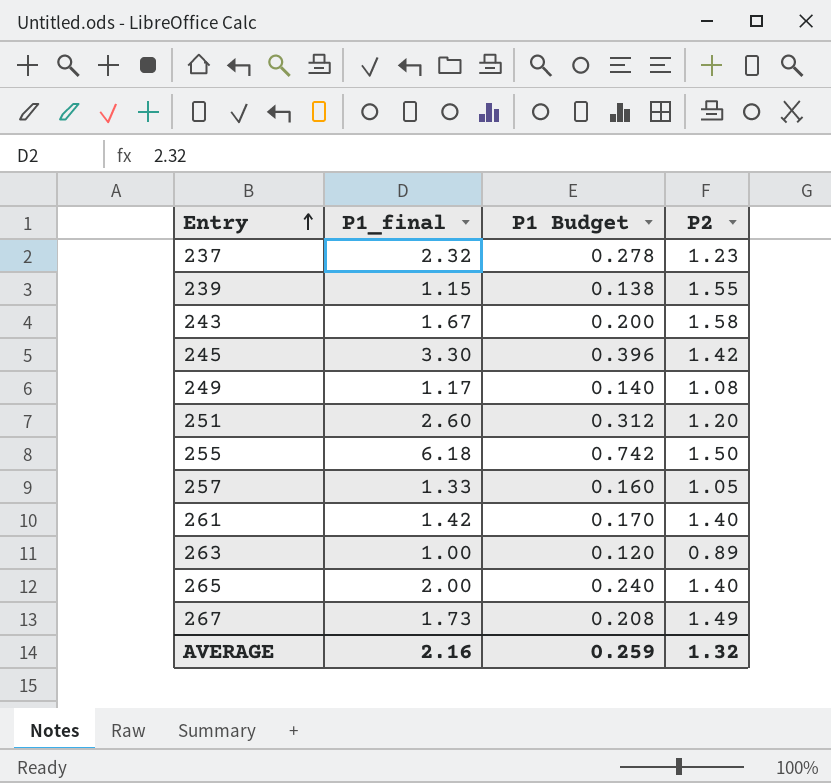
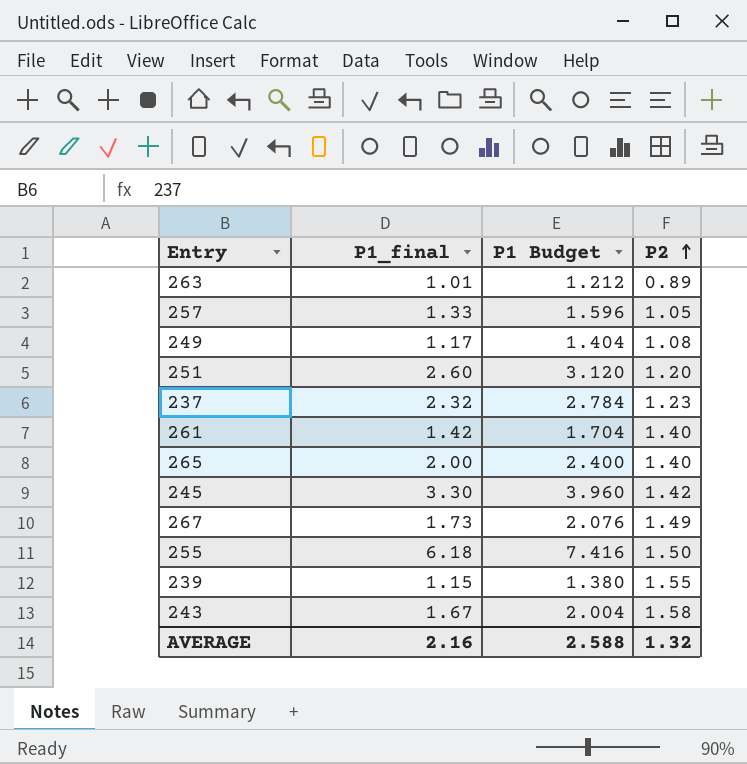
row order: Entry ascending -> P2 ascending
column P1 Budget | formula: [P1_final] * 0.12 -> [P1_final] * 1.2
263 | P1_final: 1.00 -> 1.01
AVERAGE | P1 Budget: 0.259 -> 2.588

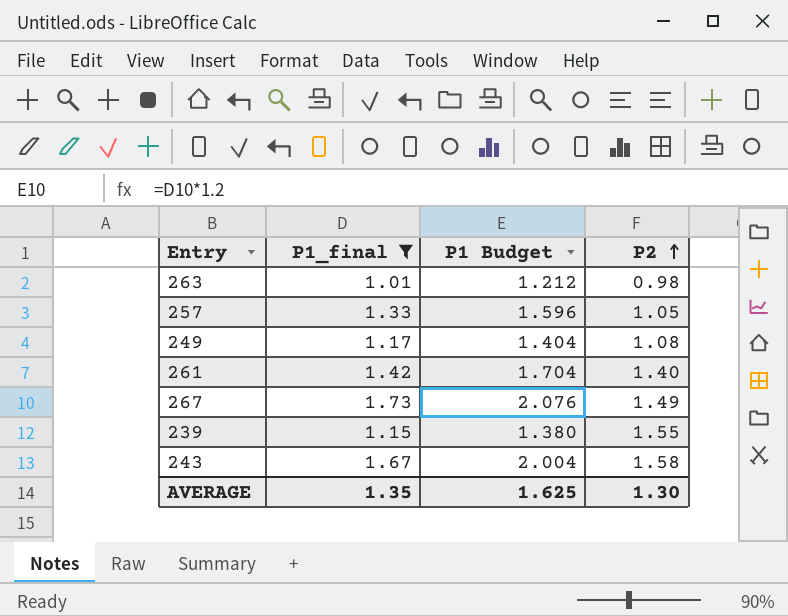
filter: none -> P1_final <= 1.73
263 | P2: 0.89 -> 0.98
AVERAGE | P1_final: 2.16 -> 1.35
AVERAGE | P1 Budget: 2.588 -> 1.625
AVERAGE | P2: 1.32 -> 1.30

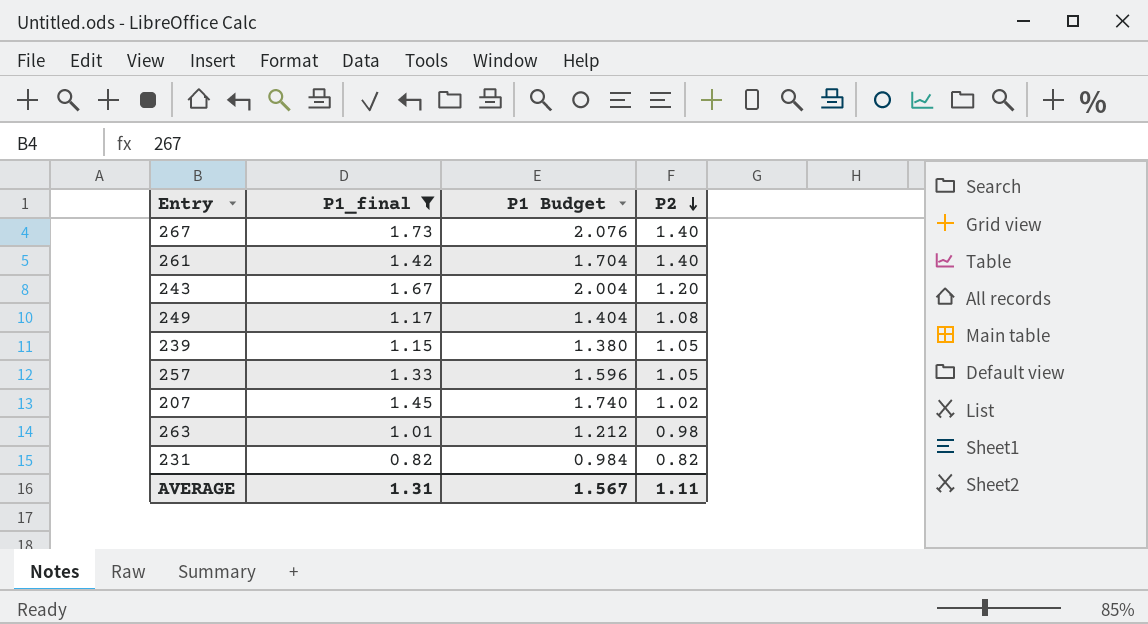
row order: P2 ascending -> P2 descending
267 | P2: 1.49 -> 1.40
243 | P2: 1.58 -> 1.20
239 | P2: 1.55 -> 1.05
row 207: none -> 1.45 | 1.740 | 1.02
row 231: none -> 0.82 | 0.984 | 0.82
AVERAGE | P1_final: 1.35 -> 1.31
AVERAGE | P1 Budget: 1.625 -> 1.567
AVERAGE | P2: 1.30 -> 1.11

